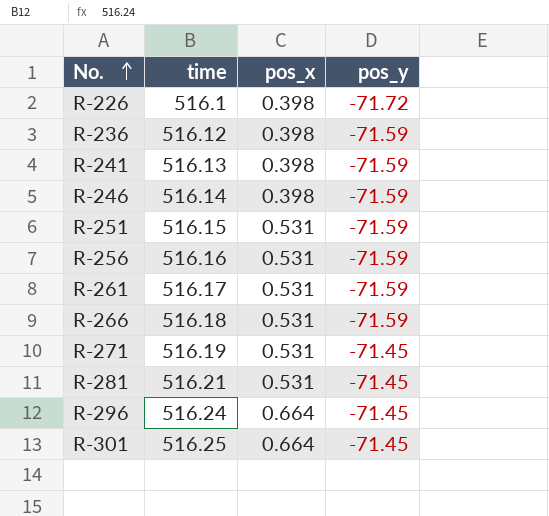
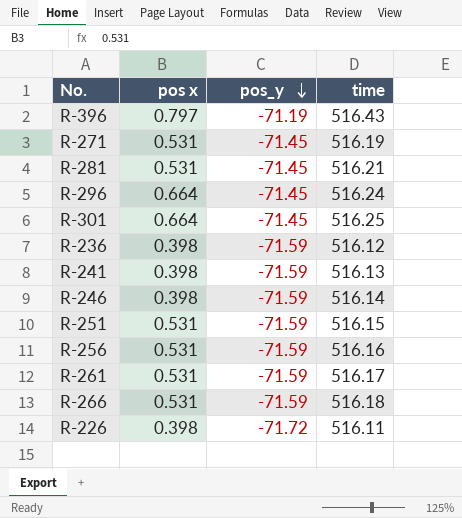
row order: No. ascending -> pos_y descending
column name: pos_x -> pos x
column time | position: 2 -> 4
row R-396: none -> 0.797 | -71.19 | 516.43
R-226 | time: 516.1 -> 516.11

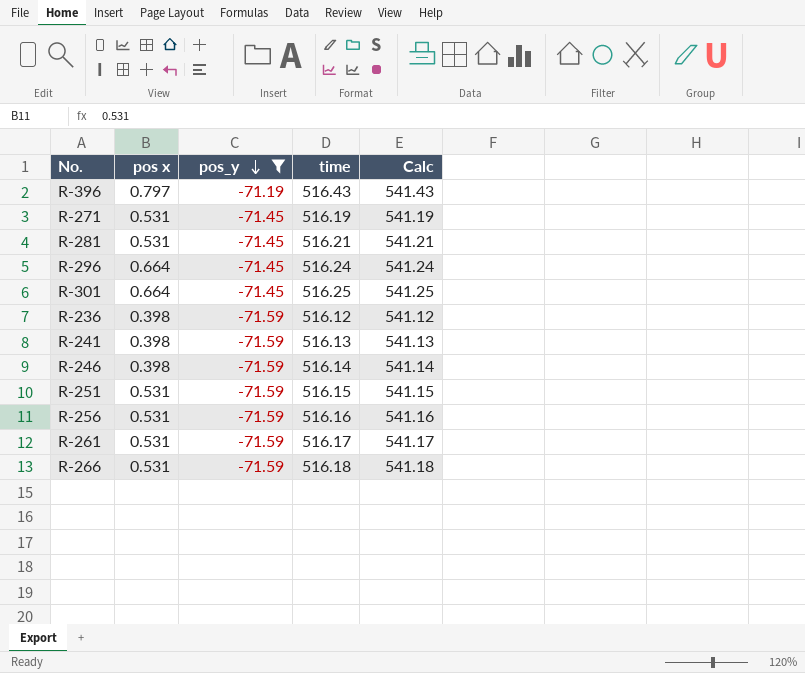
filter: none -> pos_y != -71.72
column Calc | formula: none -> [time] + 25

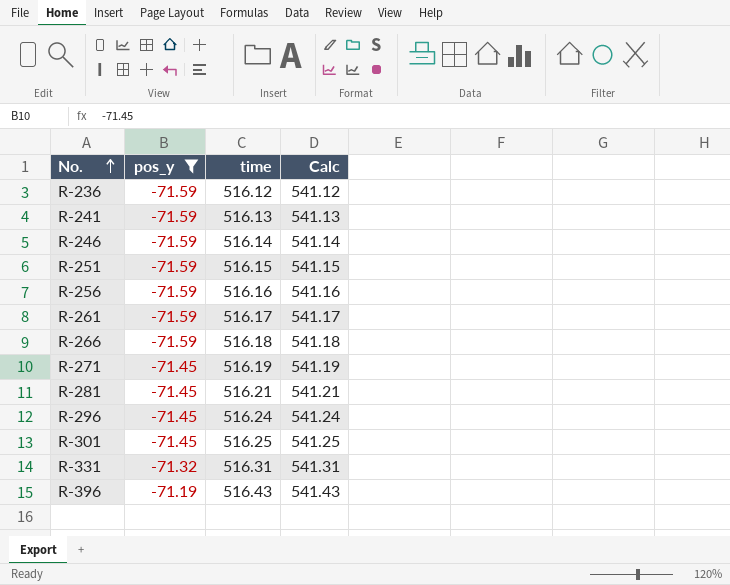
row order: pos_y descending -> No. ascending
column pos x | position: 2 -> none
row R-331: none -> -71.32 | 516.31 | 541.31

